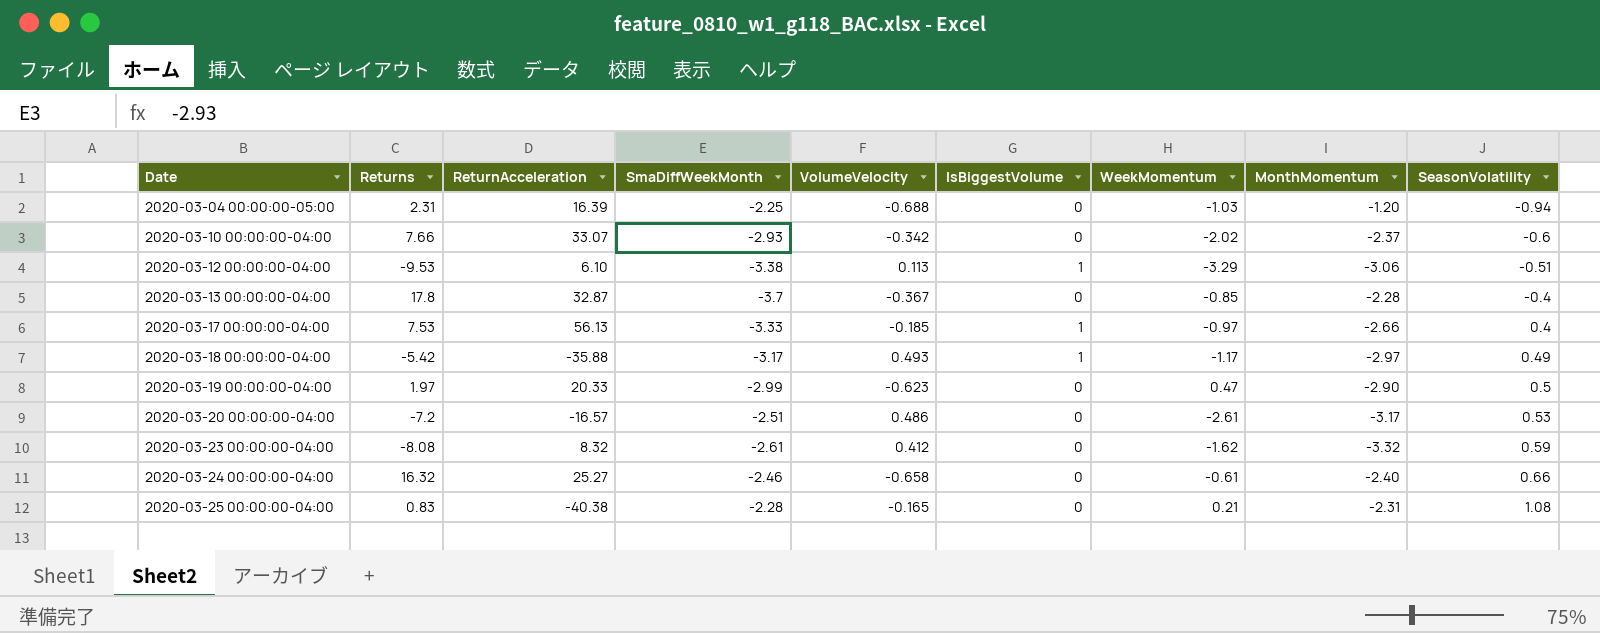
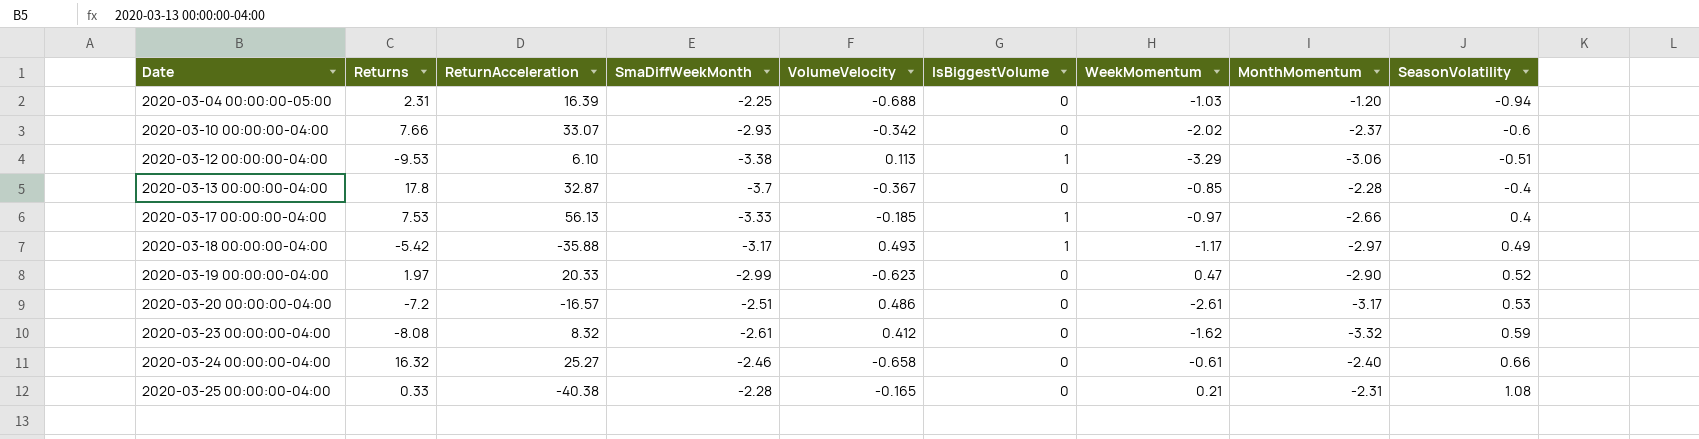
2020-03-19 00:00:00-04:00 | SeasonVolatility: 0.5 -> 0.52
2020-03-25 00:00:00-04:00 | Returns: 0.83 -> 0.33

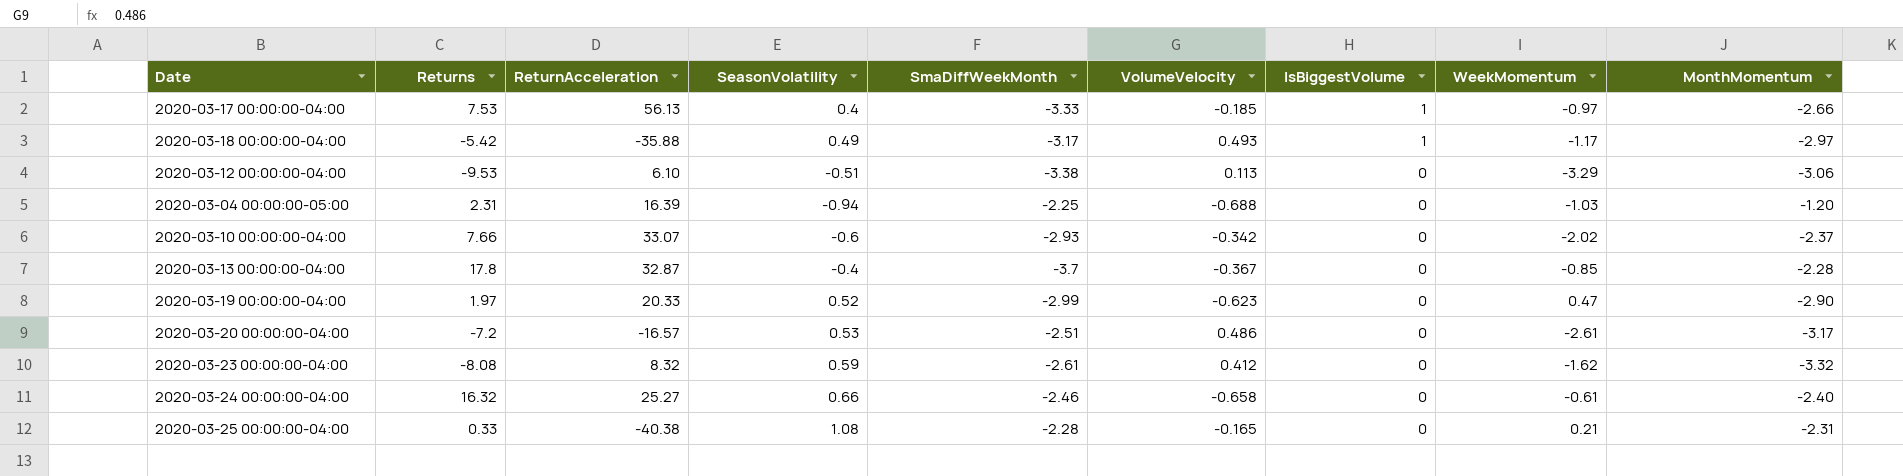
row order: Date ascending -> IsBiggestVolume descending
column SeasonVolatility | position: 9 -> 4
2020-03-12 00:00:00-04:00 | IsBiggestVolume: 1 -> 0

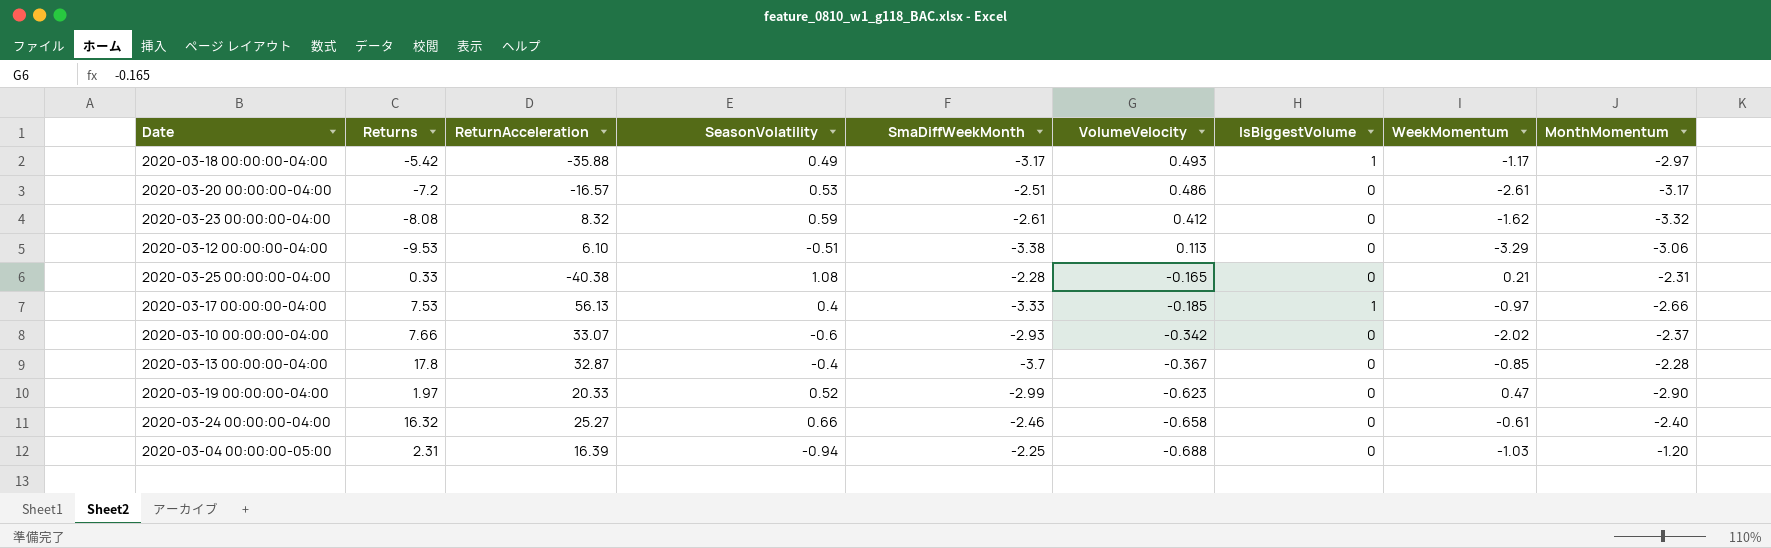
row order: IsBiggestVolume descending -> VolumeVelocity descending

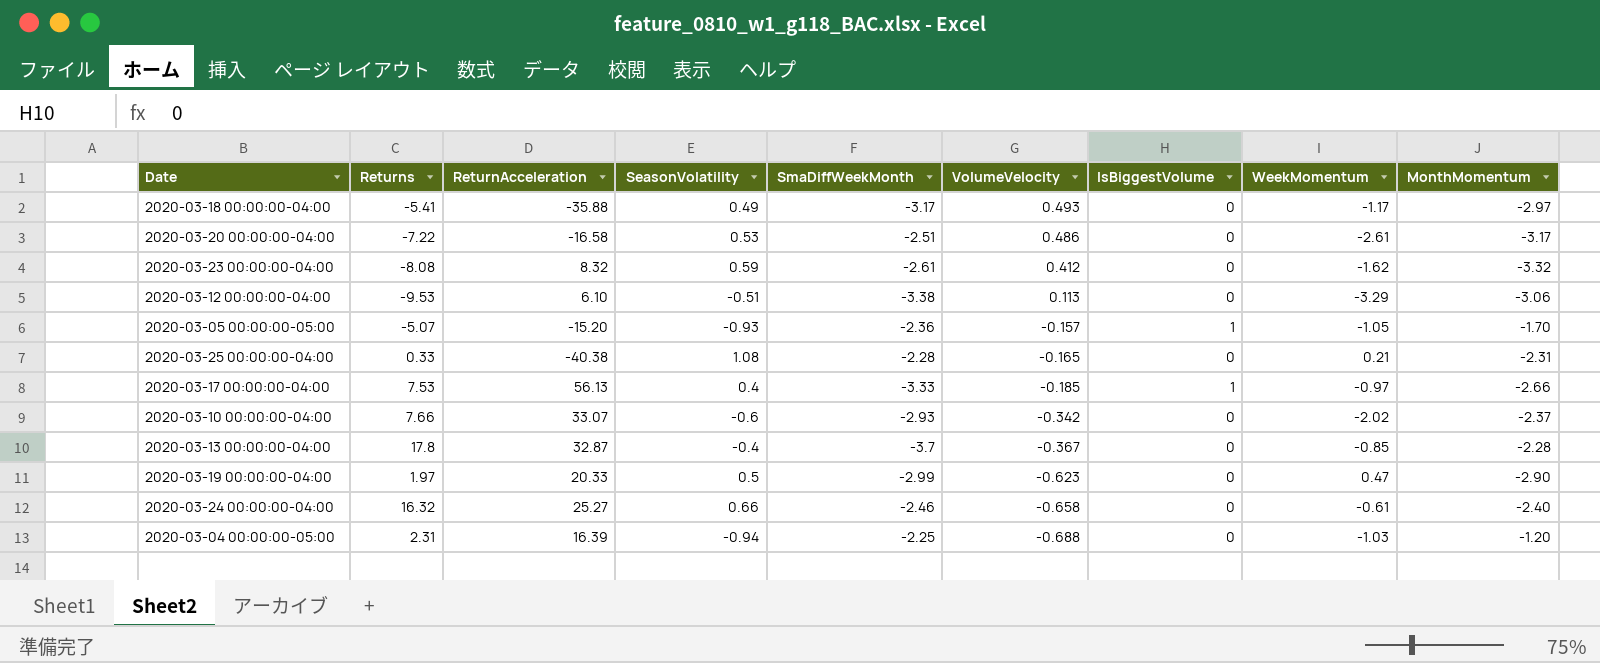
2020-03-18 00:00:00-04:00 | Returns: -5.42 -> -5.41
2020-03-18 00:00:00-04:00 | IsBiggestVolume: 1 -> 0
2020-03-20 00:00:00-04:00 | Returns: -7.2 -> -7.22
2020-03-20 00:00:00-04:00 | ReturnAcceleration: -16.57 -> -16.58
row 2020-03-05 00:00:00-05:00: none -> -5.07 | -15.20 | -0.93 | -2.36 | -0.157 | 1 | -1.05 | -1.70
2020-03-19 00:00:00-04:00 | SeasonVolatility: 0.52 -> 0.5

